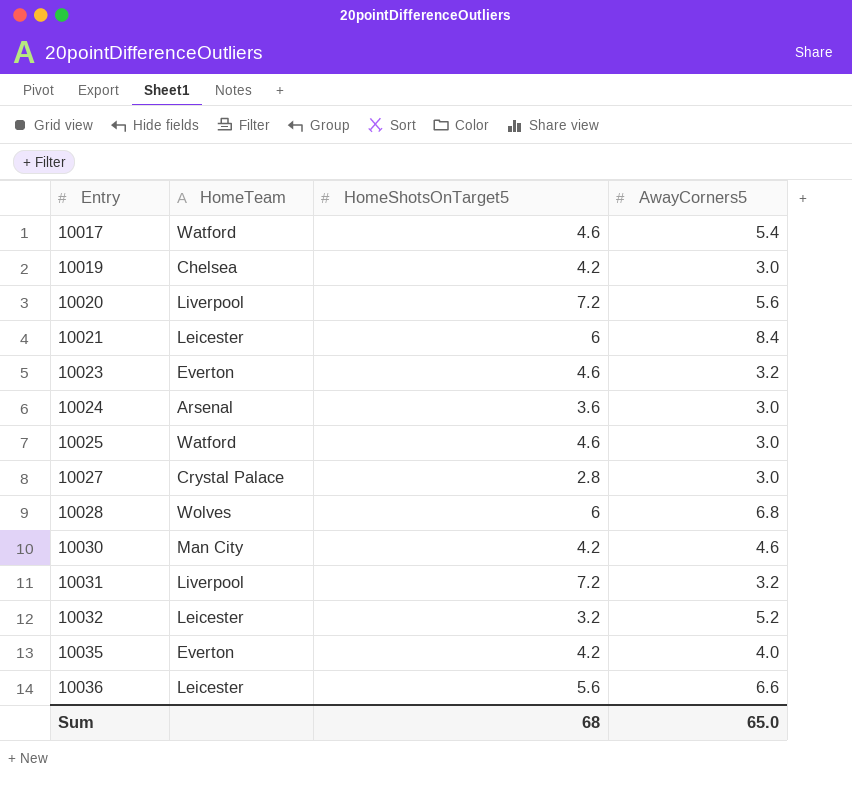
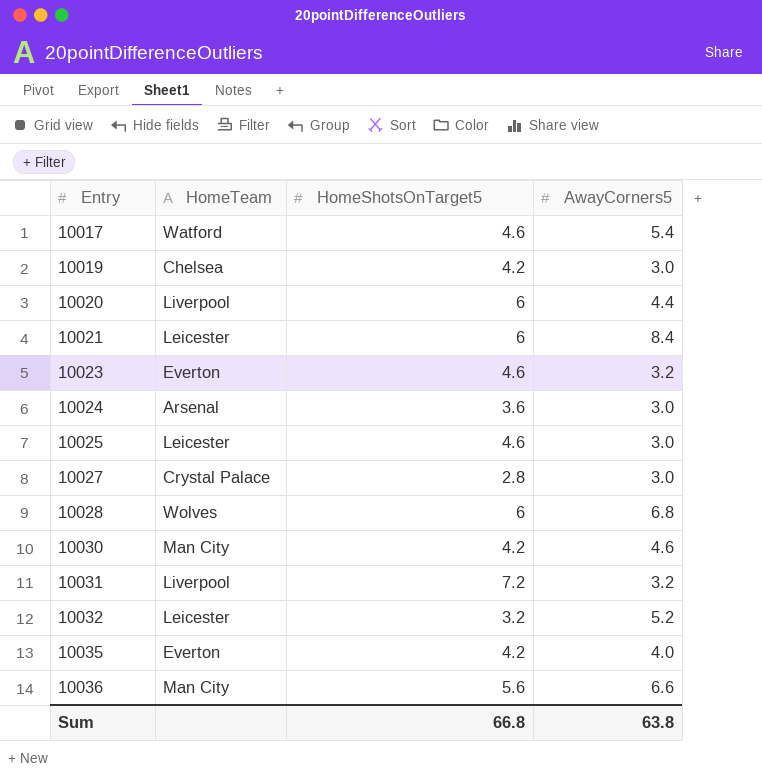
10020 | HomeShotsOnTarget5: 7.2 -> 6
10020 | AwayCorners5: 5.6 -> 4.4
10025 | HomeTeam: Watford -> Leicester
10036 | HomeTeam: Leicester -> Man City
Sum | HomeShotsOnTarget5: 68 -> 66.8
Sum | AwayCorners5: 65.0 -> 63.8

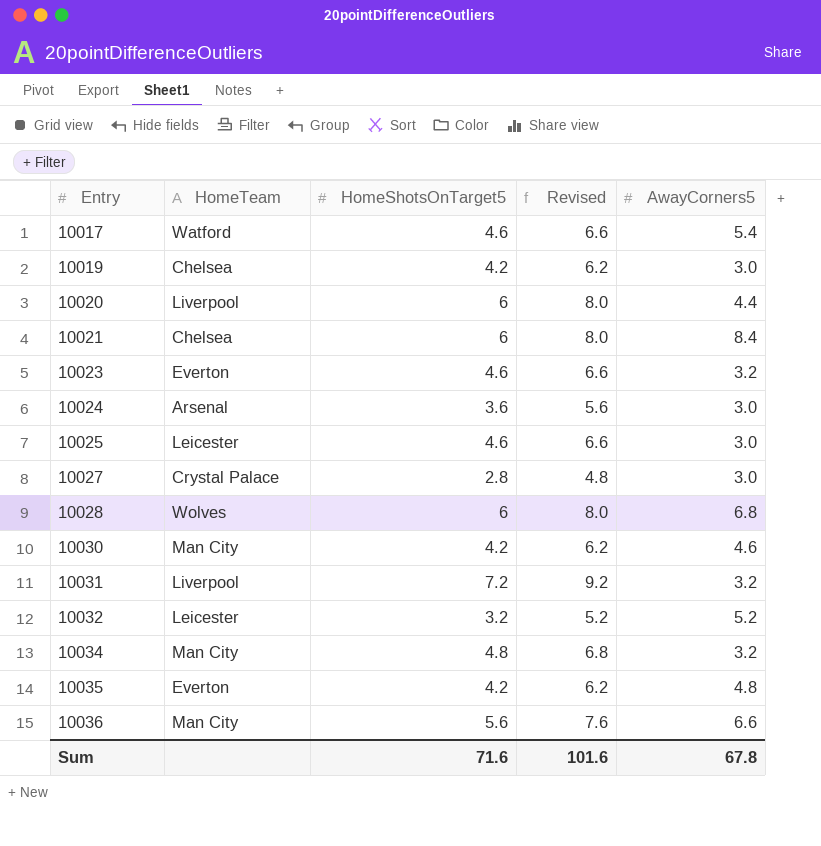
column Revised | formula: none -> [HomeShotsOnTarget5] + 2
10021 | HomeTeam: Leicester -> Chelsea
row 10034: none -> Man City | 4.8 | 6.8 | 3.2
10035 | AwayCorners5: 4.0 -> 4.8
Sum | HomeShotsOnTarget5: 66.8 -> 71.6
Sum | AwayCorners5: 63.8 -> 67.8

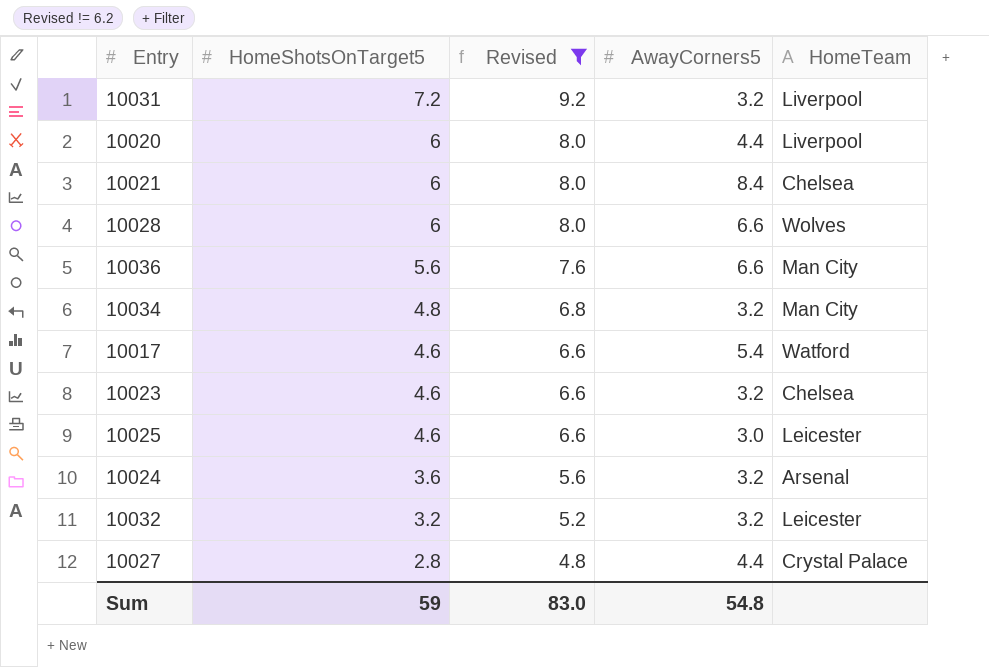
filter: none -> Revised != 6.2
row order: Entry ascending -> HomeShotsOnTarget5 descending
column HomeTeam | position: 2 -> 5
10028 | AwayCorners5: 6.8 -> 6.6
10023 | HomeTeam: Everton -> Chelsea
10024 | AwayCorners5: 3.0 -> 3.2
10032 | AwayCorners5: 5.2 -> 3.2
10027 | AwayCorners5: 3.0 -> 4.4
Sum | HomeShotsOnTarget5: 71.6 -> 59
Sum | Revised: 101.6 -> 83.0
Sum | AwayCorners5: 67.8 -> 54.8

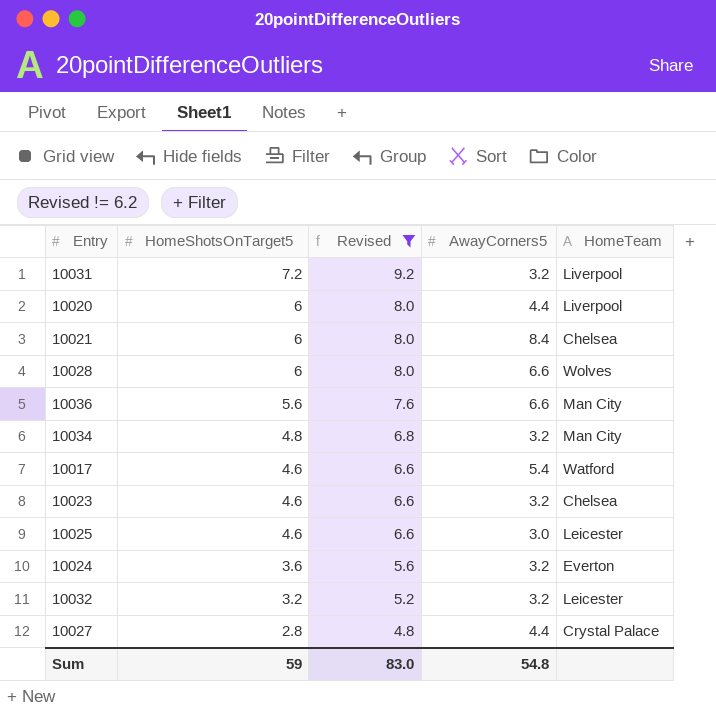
10024 | HomeTeam: Arsenal -> Everton

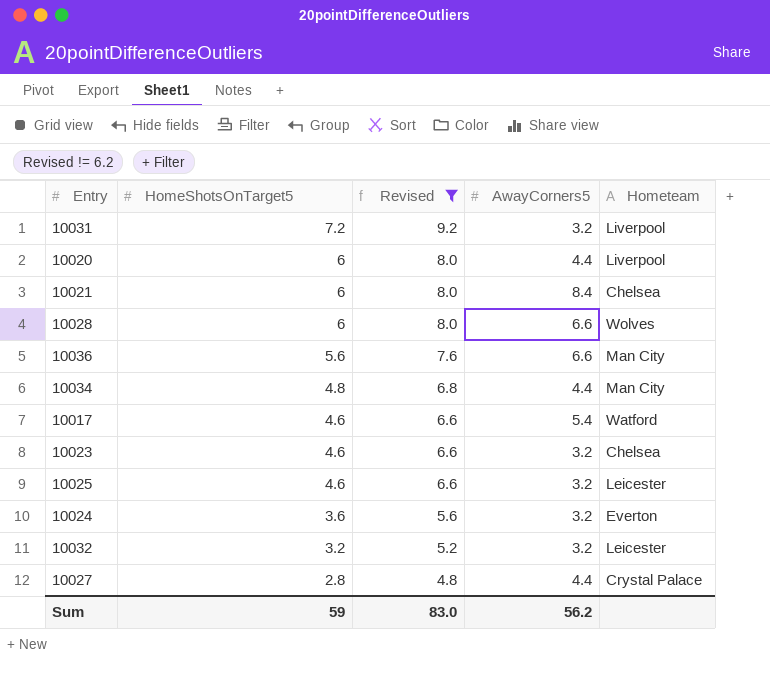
column name: HomeTeam -> Hometeam
10034 | AwayCorners5: 3.2 -> 4.4
10025 | AwayCorners5: 3.0 -> 3.2
Sum | AwayCorners5: 54.8 -> 56.2

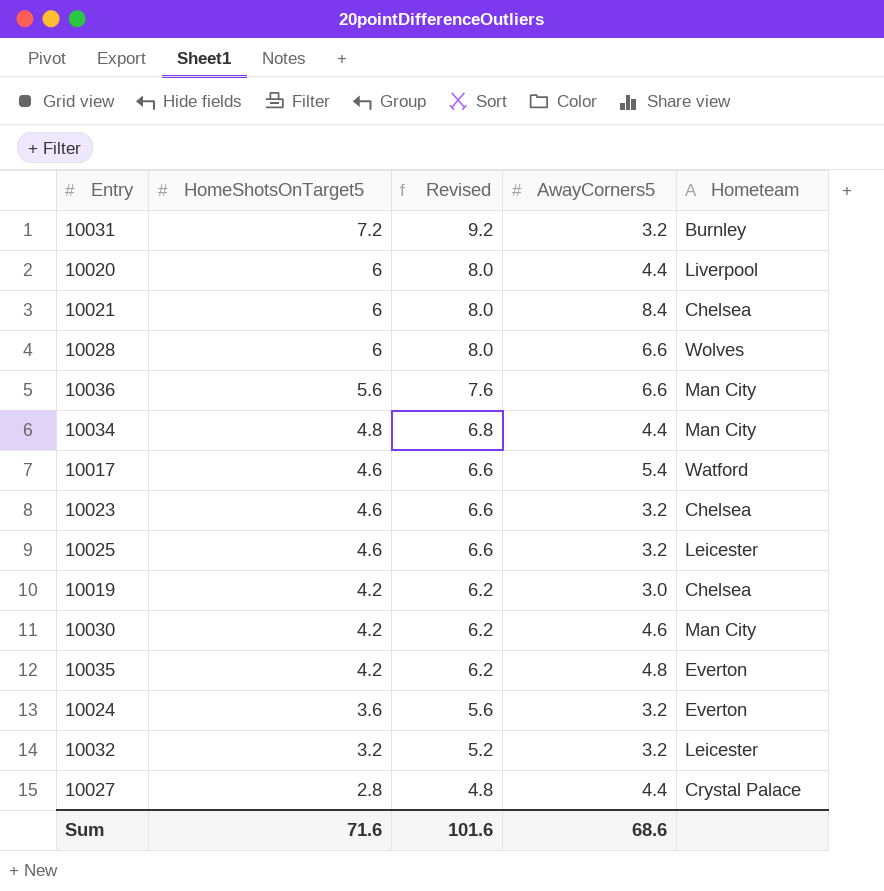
filter: Revised != 6.2 -> none
10031 | Hometeam: Liverpool -> Burnley
Sum | HomeShotsOnTarget5: 59 -> 71.6
Sum | Revised: 83.0 -> 101.6
Sum | AwayCorners5: 56.2 -> 68.6

